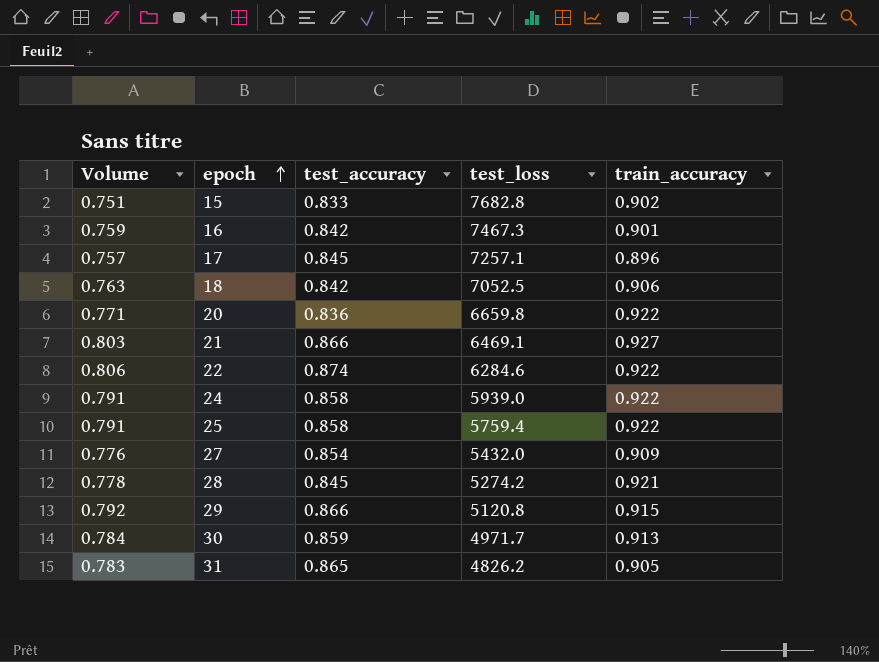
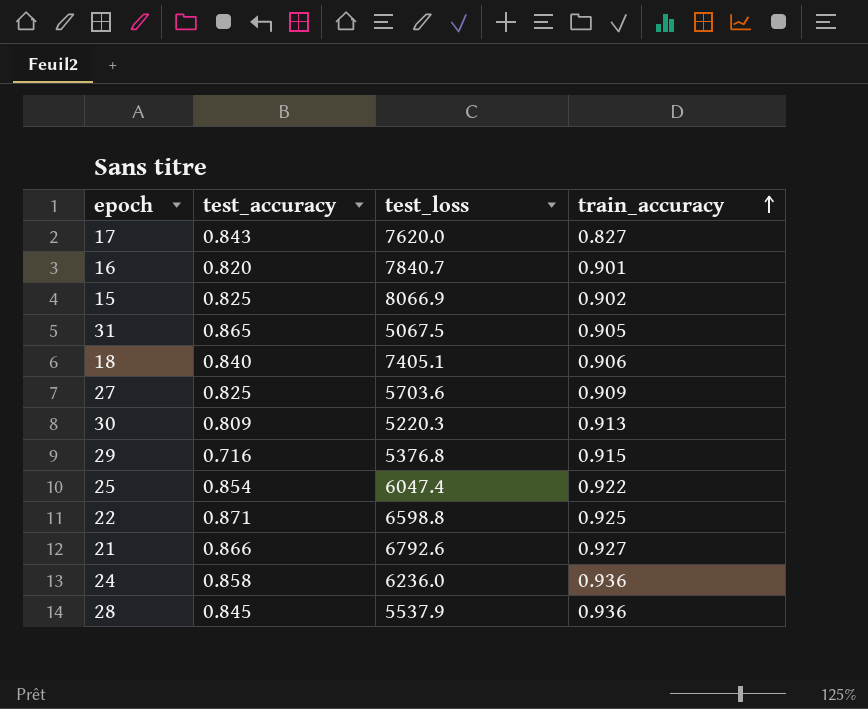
row order: epoch ascending -> train_accuracy ascending
column Volume | formula: [test_accuracy] * [train_accuracy] -> none
row 20: 0.771 | 0.836 | 6659.8 | 0.922 -> none
17 | test_accuracy: 0.845 -> 0.843
17 | test_loss: 7257.1 -> 7620.0
17 | train_accuracy: 0.896 -> 0.827
16 | test_accuracy: 0.842 -> 0.820
16 | test_loss: 7467.3 -> 7840.7
15 | test_accuracy: 0.833 -> 0.825
15 | test_loss: 7682.8 -> 8066.9
31 | test_loss: 4826.2 -> 5067.5
18 | test_accuracy: 0.842 -> 0.840
18 | test_loss: 7052.5 -> 7405.1
27 | test_accuracy: 0.854 -> 0.825
27 | test_loss: 5432.0 -> 5703.6
30 | test_accuracy: 0.859 -> 0.809
30 | test_loss: 4971.7 -> 5220.3
29 | test_accuracy: 0.866 -> 0.716
29 | test_loss: 5120.8 -> 5376.8
25 | test_accuracy: 0.858 -> 0.854
25 | test_loss: 5759.4 -> 6047.4
22 | test_accuracy: 0.874 -> 0.871
22 | test_loss: 6284.6 -> 6598.8
22 | train_accuracy: 0.922 -> 0.925
21 | test_loss: 6469.1 -> 6792.6
24 | test_loss: 5939.0 -> 6236.0
24 | train_accuracy: 0.922 -> 0.936
28 | test_loss: 5274.2 -> 5537.9
28 | train_accuracy: 0.921 -> 0.936

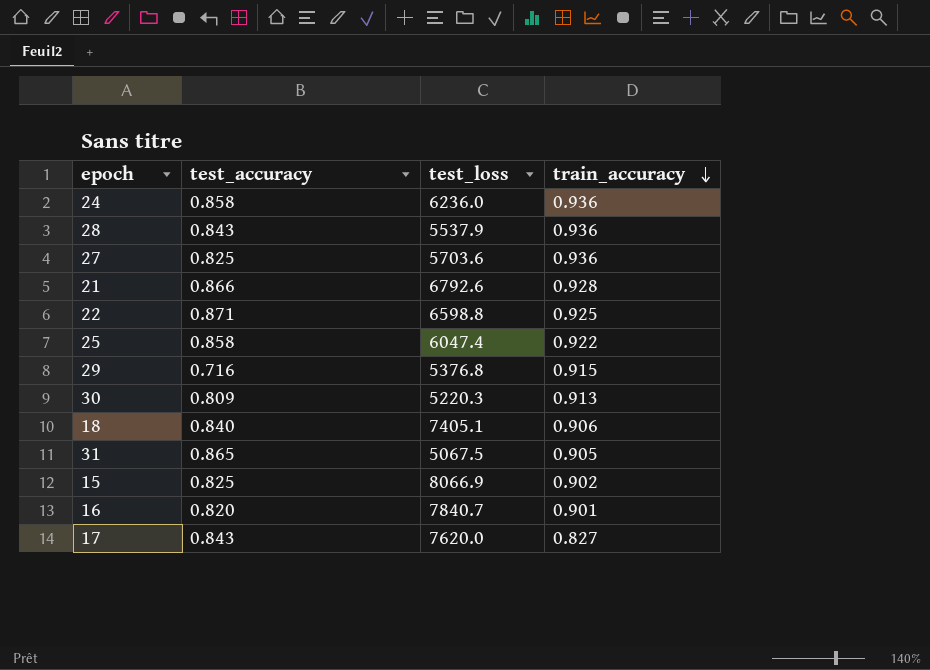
row order: train_accuracy ascending -> train_accuracy descending
28 | test_accuracy: 0.845 -> 0.843
27 | train_accuracy: 0.909 -> 0.936
21 | train_accuracy: 0.927 -> 0.928
25 | test_accuracy: 0.854 -> 0.858

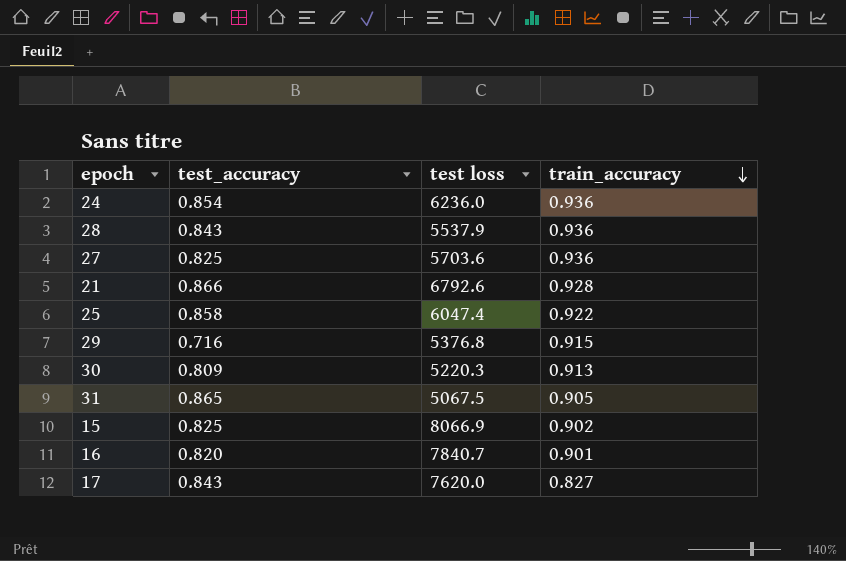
column name: test_loss -> test loss
row 22: 0.871 | 6598.8 | 0.925 -> none
row 18: 0.840 | 7405.1 | 0.906 -> none
24 | test_accuracy: 0.858 -> 0.854

